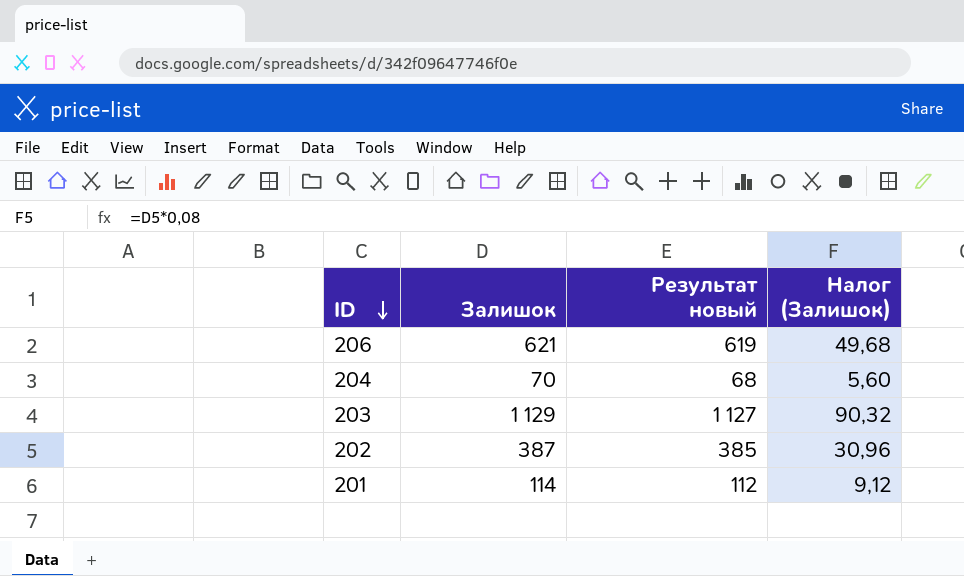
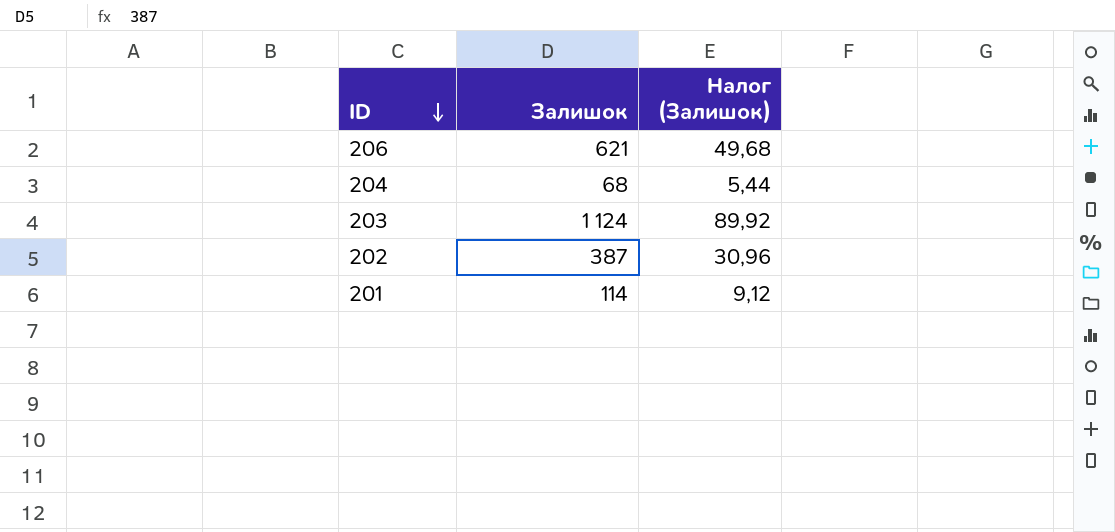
column Результат новый | formula: [Залишок] - 2 -> none
204 | Залишок: 70 -> 68
204 | Налог (Залишок): 5,60 -> 5,44
203 | Залишок: 1 129 -> 1 124
203 | Налог (Залишок): 90,32 -> 89,92

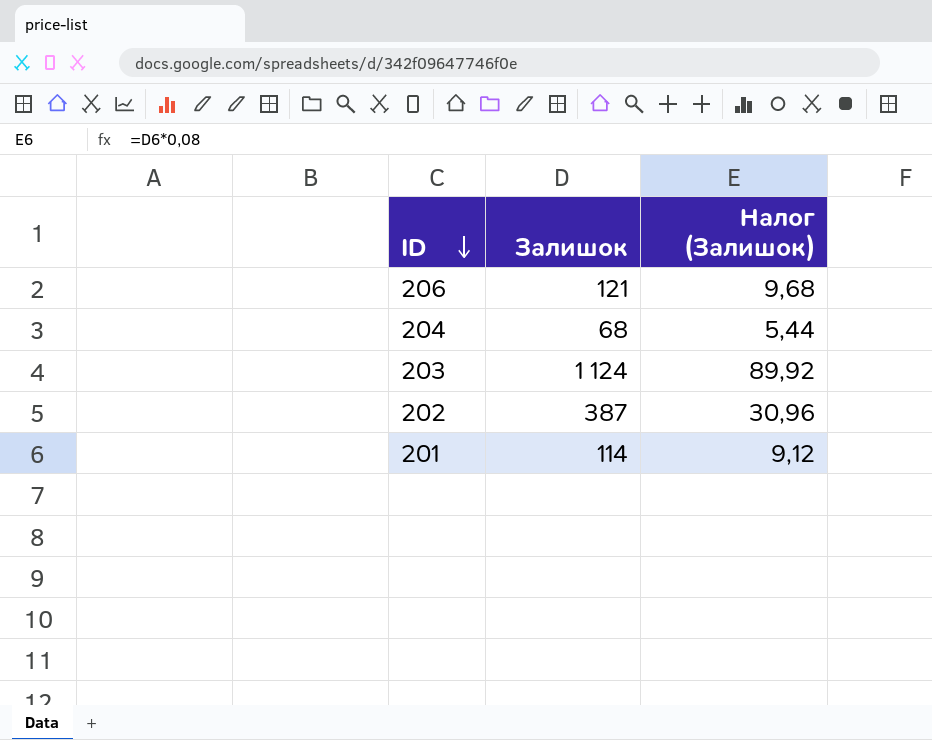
206 | Залишок: 621 -> 121
206 | Налог (Залишок): 49,68 -> 9,68

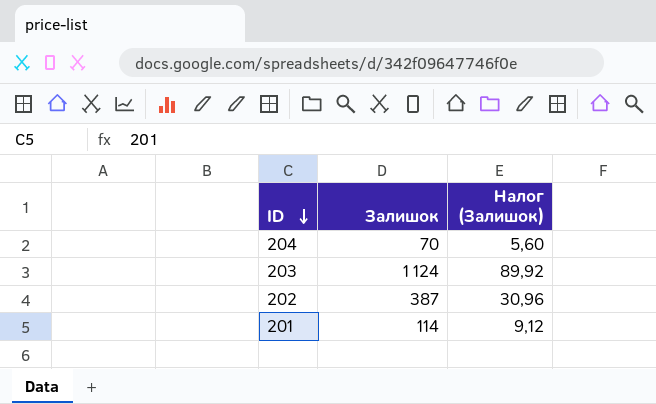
row 206: 121 | 9,68 -> none
204 | Залишок: 68 -> 70
204 | Налог (Залишок): 5,44 -> 5,60

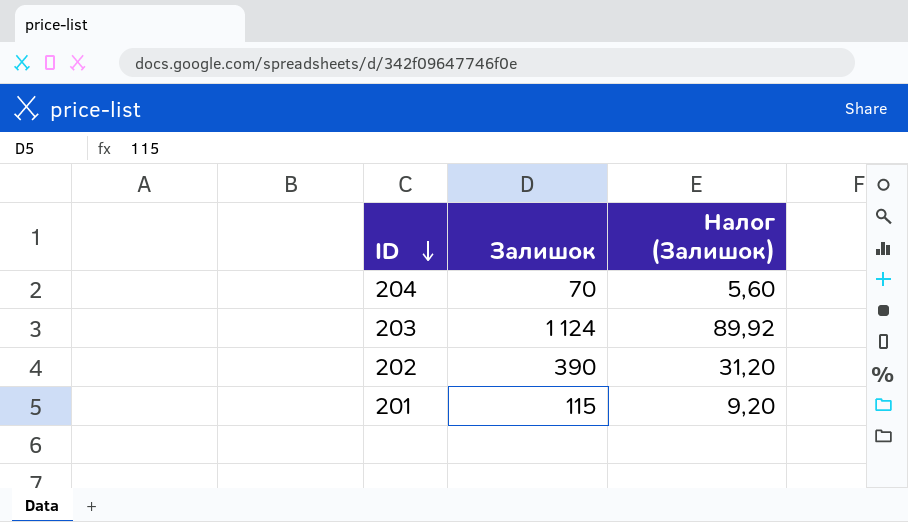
202 | Залишок: 387 -> 390
202 | Налог (Залишок): 30,96 -> 31,20
201 | Залишок: 114 -> 115
201 | Налог (Залишок): 9,12 -> 9,20

